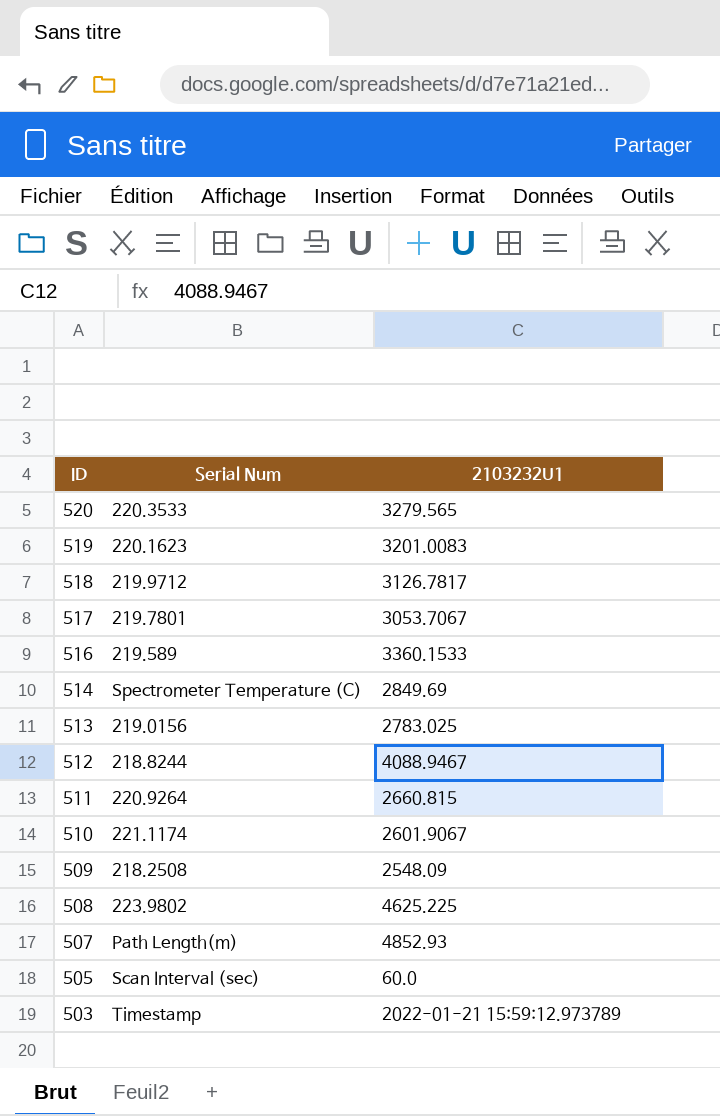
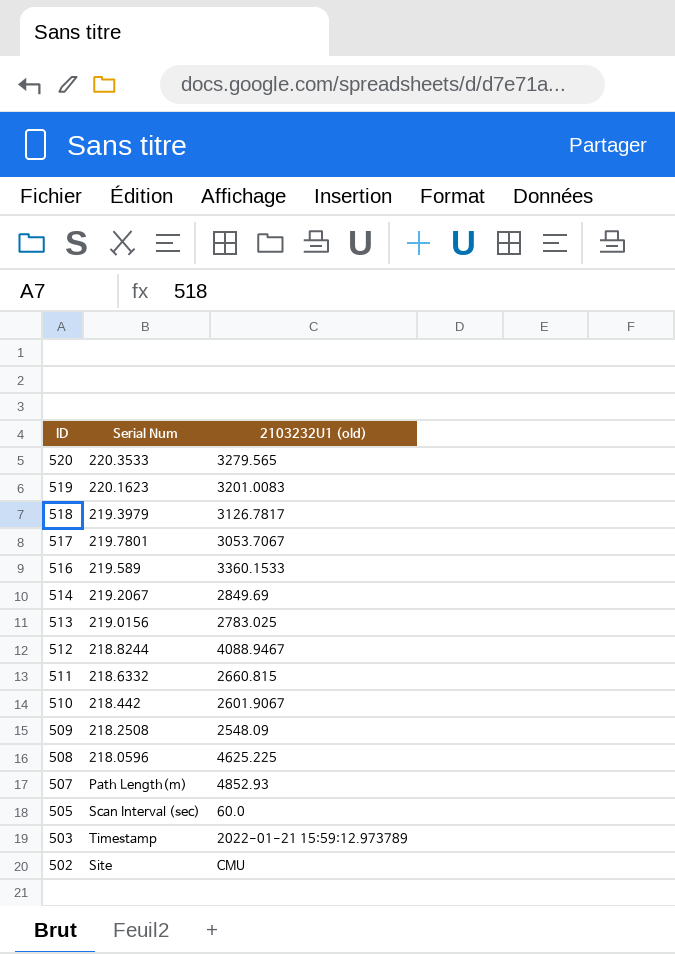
column name: 2103232U1 -> 2103232U1 (old)
518 | Serial Num: 219.9712 -> 219.3979
514 | Serial Num: Spectrometer Temperature (C) -> 219.2067
511 | Serial Num: 220.9264 -> 218.6332
510 | Serial Num: 221.1174 -> 218.442
508 | Serial Num: 223.9802 -> 218.0596
row 502: none -> Site | CMU

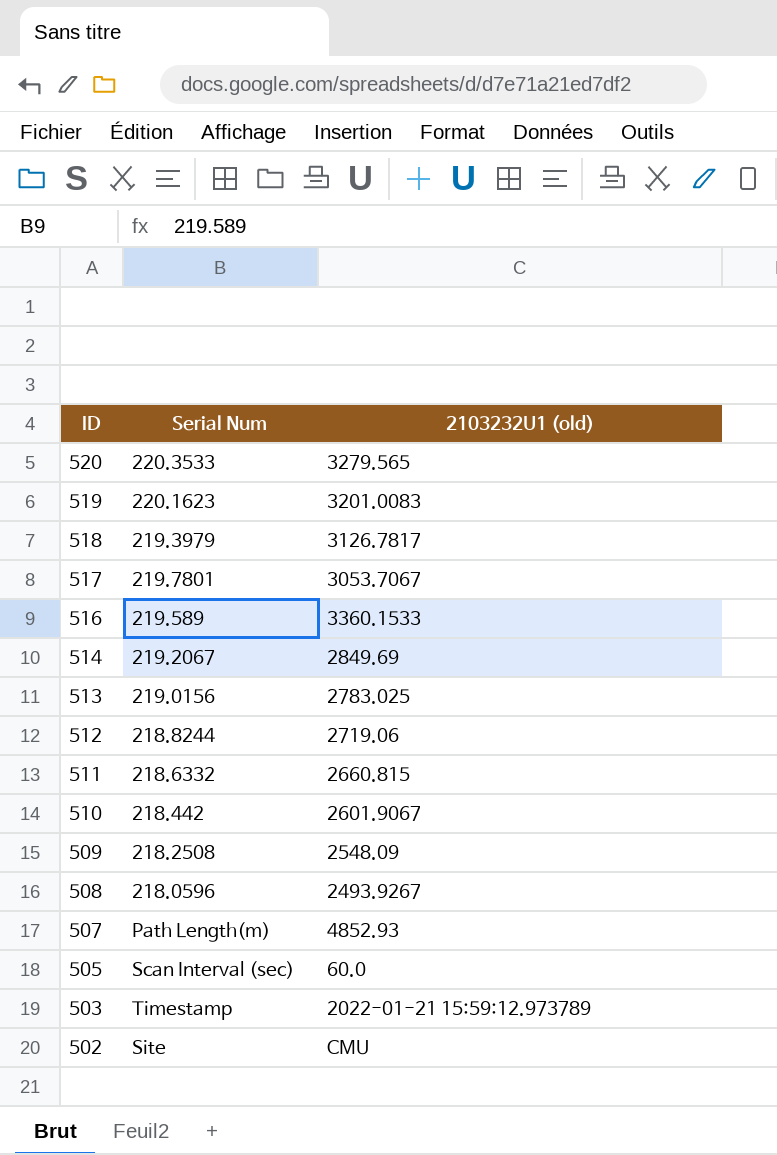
512 | 2103232U1 (old): 4088.9467 -> 2719.06
508 | 2103232U1 (old): 4625.225 -> 2493.9267

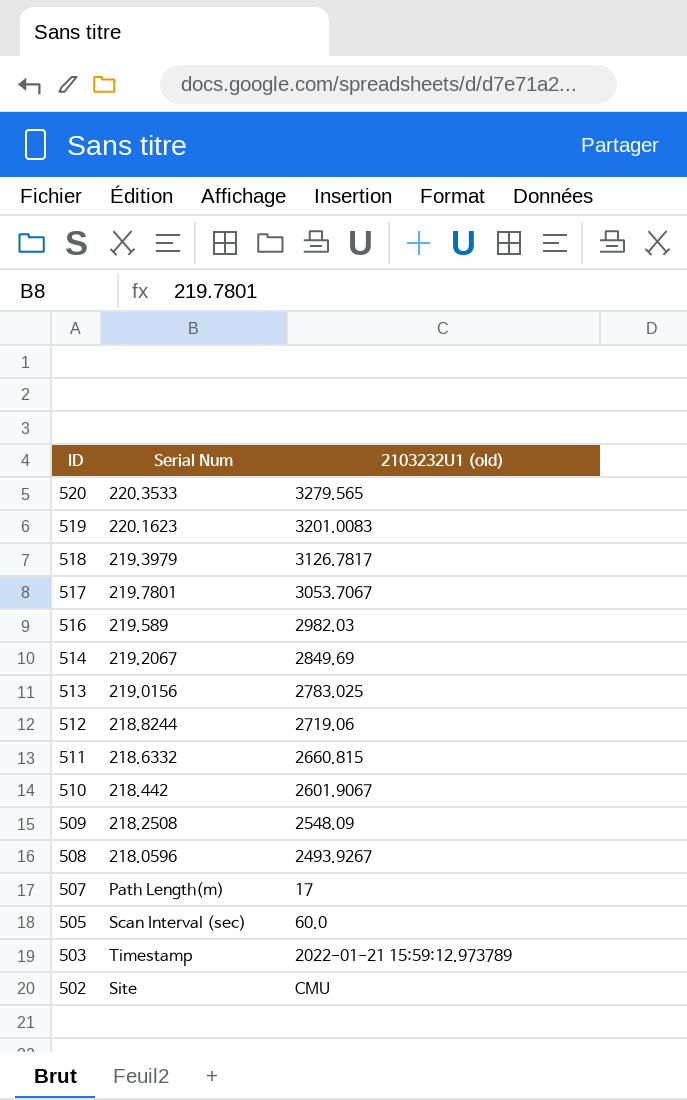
516 | 2103232U1 (old): 3360.1533 -> 2982.03
507 | 2103232U1 (old): 4852.93 -> 17

